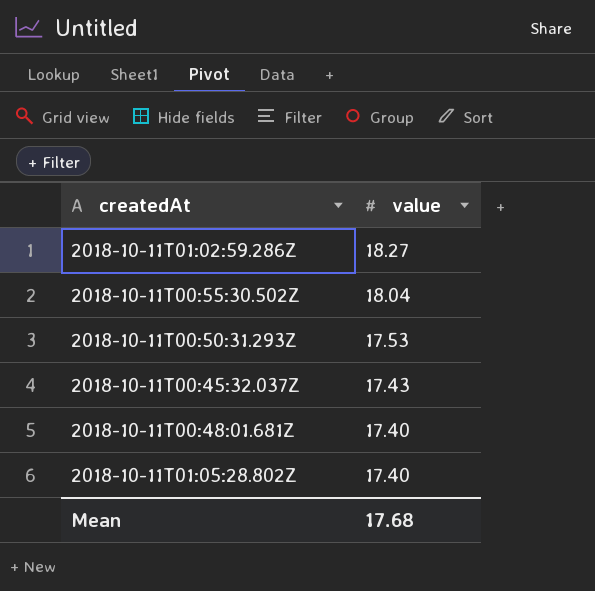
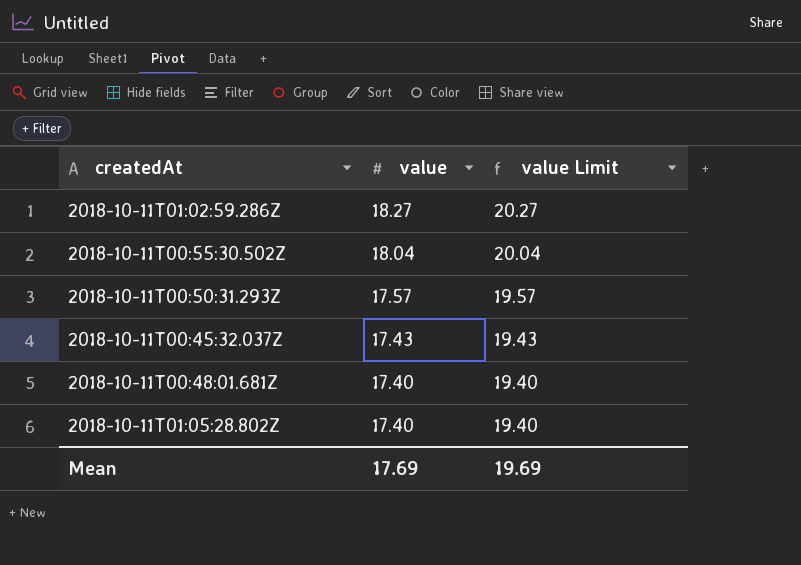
column value Limit | formula: none -> [value] + 2
2018-10-11T00:50:31.293Z | value: 17.53 -> 17.57
Mean | value: 17.68 -> 17.69

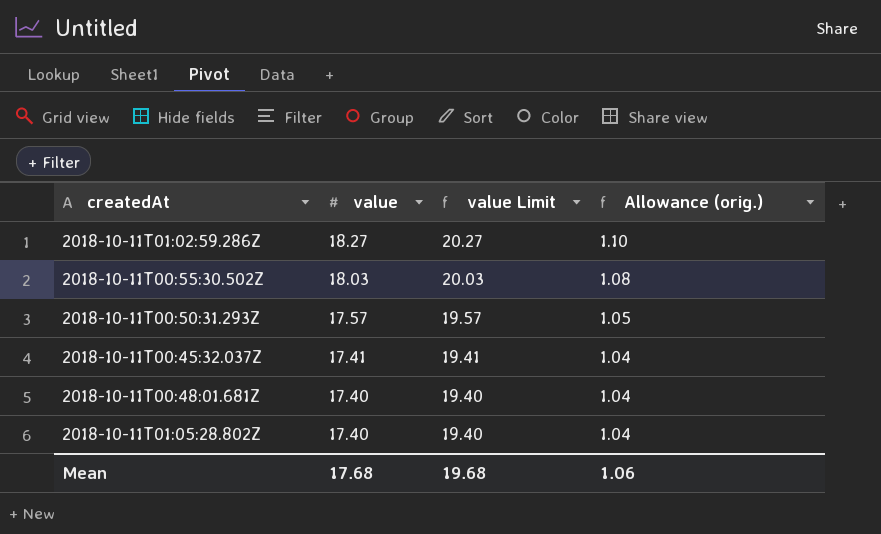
column Allowance (orig.) | formula: none -> [value] * 0.06
2018-10-11T00:55:30.502Z | value: 18.04 -> 18.03
2018-10-11T00:55:30.502Z | value Limit: 20.04 -> 20.03
2018-10-11T00:45:32.037Z | value: 17.43 -> 17.41
2018-10-11T00:45:32.037Z | value Limit: 19.43 -> 19.41
Mean | value: 17.69 -> 17.68
Mean | value Limit: 19.69 -> 19.68

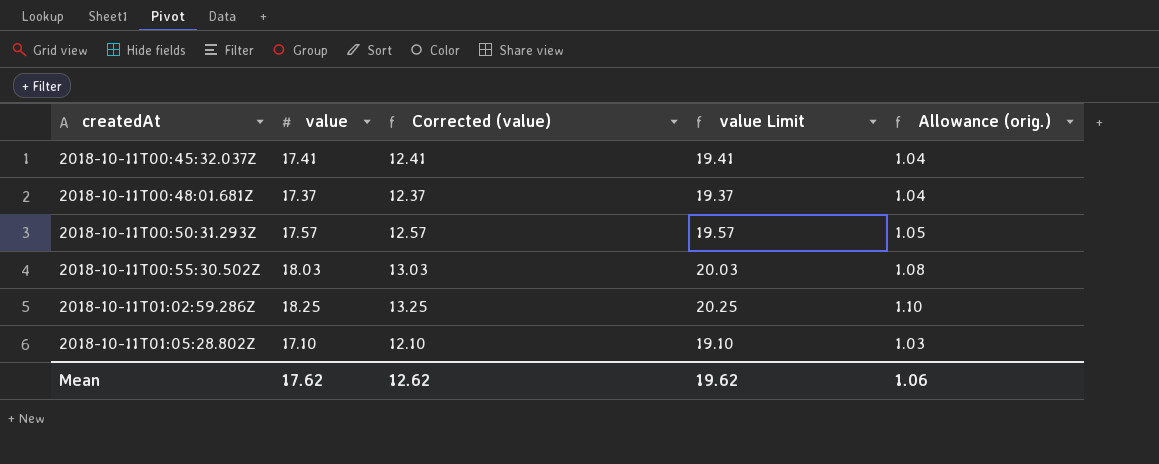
row order: value descending -> createdAt ascending
column Corrected (value) | formula: none -> [value] - 5
2018-10-11T00:48:01.681Z | value: 17.40 -> 17.37
2018-10-11T00:48:01.681Z | value Limit: 19.40 -> 19.37
2018-10-11T01:02:59.286Z | value: 18.27 -> 18.25
2018-10-11T01:02:59.286Z | value Limit: 20.27 -> 20.25
2018-10-11T01:05:28.802Z | value: 17.40 -> 17.10
2018-10-11T01:05:28.802Z | value Limit: 19.40 -> 19.10
2018-10-11T01:05:28.802Z | Allowance (orig.): 1.04 -> 1.03
Mean | value: 17.68 -> 17.62
Mean | value Limit: 19.68 -> 19.62

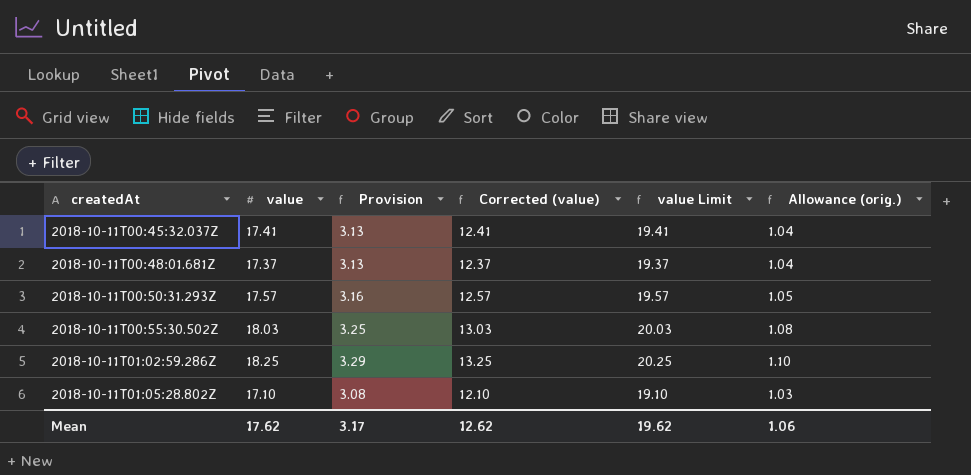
column Provision | formula: none -> [value] * 0.18

